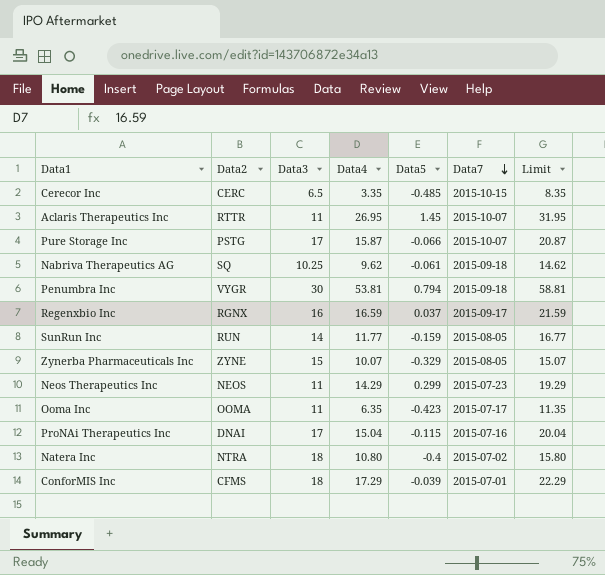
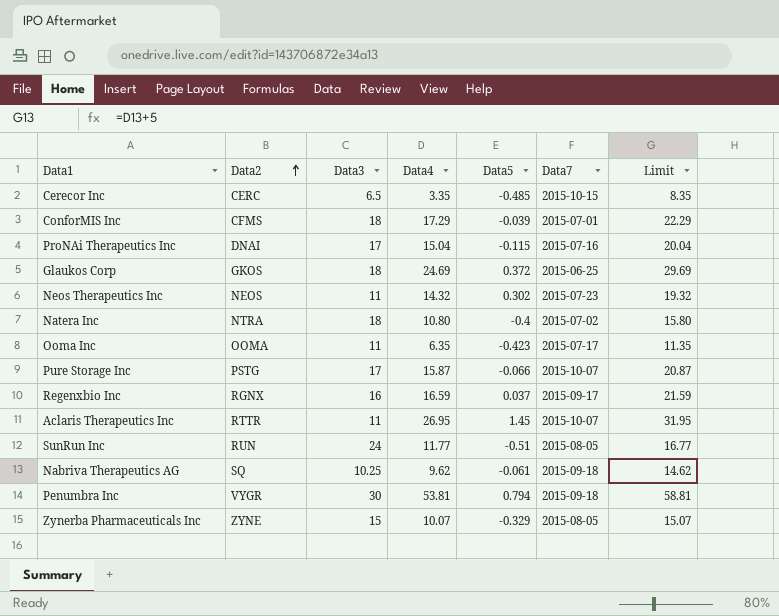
row order: Data7 descending -> Data2 ascending
row Glaukos Corp: none -> GKOS | 18 | 24.69 | 0.372 | 2015-06-25 | 29.69
Neos Therapeutics Inc | Data4: 14.29 -> 14.32
Neos Therapeutics Inc | Data5: 0.299 -> 0.302
Neos Therapeutics Inc | Limit: 19.29 -> 19.32
SunRun Inc | Data3: 14 -> 24
SunRun Inc | Data5: -0.159 -> -0.51

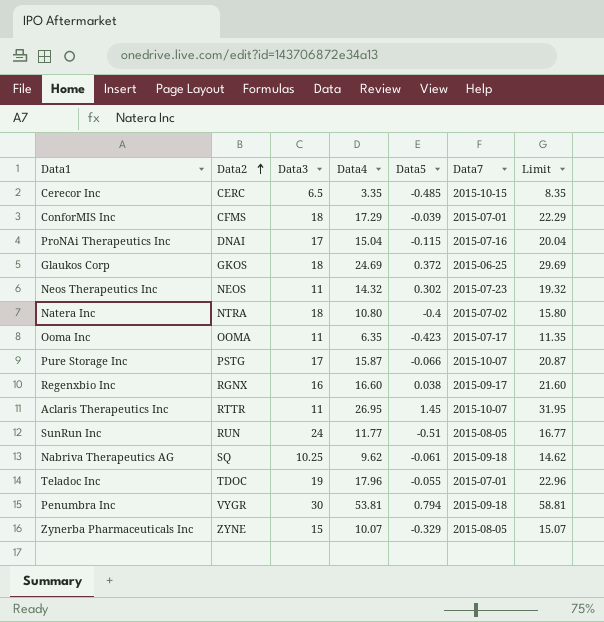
Regenxbio Inc | Data4: 16.59 -> 16.60
Regenxbio Inc | Data5: 0.037 -> 0.038
Regenxbio Inc | Limit: 21.59 -> 21.60
row Teladoc Inc: none -> TDOC | 19 | 17.96 | -0.055 | 2015-07-01 | 22.96

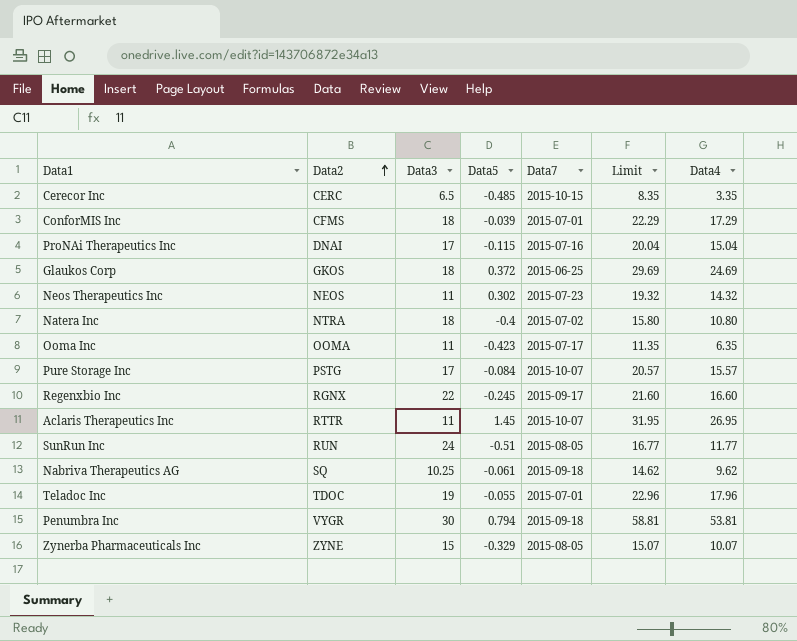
column Data4 | position: 4 -> 7
Pure Storage Inc | Data5: -0.066 -> -0.084
Pure Storage Inc | Limit: 20.87 -> 20.57
Pure Storage Inc | Data4: 15.87 -> 15.57
Regenxbio Inc | Data3: 16 -> 22
Regenxbio Inc | Data5: 0.038 -> -0.245

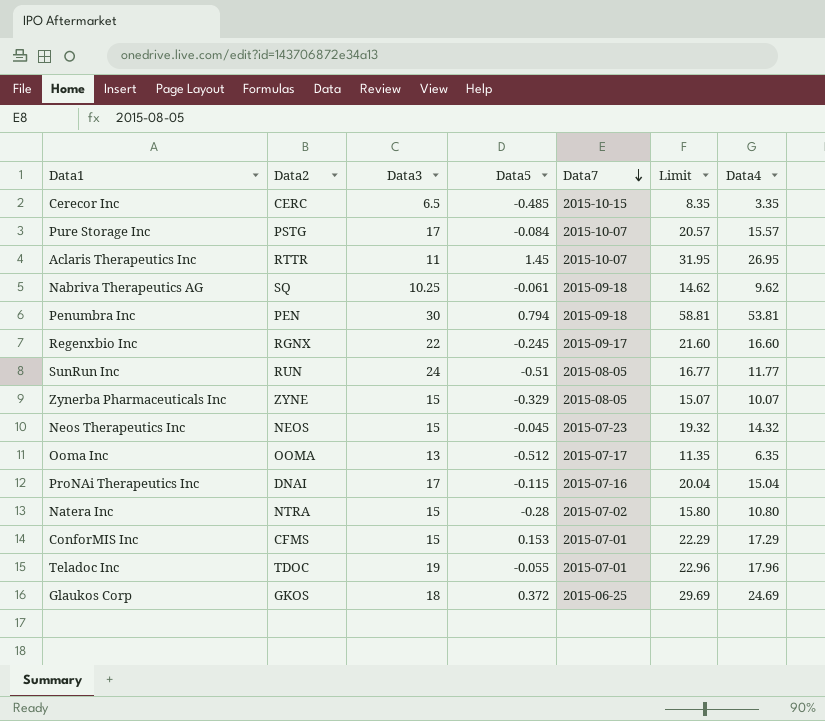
row order: Data2 ascending -> Data7 descending
Penumbra Inc | Data2: VYGR -> PEN
Neos Therapeutics Inc | Data3: 11 -> 15
Neos Therapeutics Inc | Data5: 0.302 -> -0.045
Ooma Inc | Data3: 11 -> 13
Ooma Inc | Data5: -0.423 -> -0.512
Natera Inc | Data3: 18 -> 15
Natera Inc | Data5: -0.4 -> -0.28
ConforMIS Inc | Data3: 18 -> 15
ConforMIS Inc | Data5: -0.039 -> 0.153

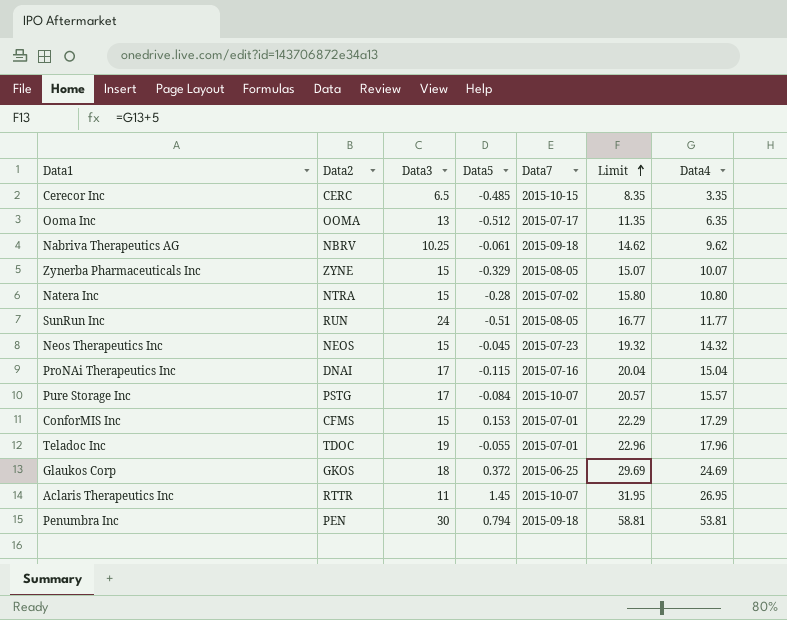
row order: Data7 descending -> Limit ascending
row Regenxbio Inc: RGNX | 22 | -0.245 | 2015-09-17 | 21.60 | 16.60 -> none
Nabriva Therapeutics AG | Data2: SQ -> NBRV

